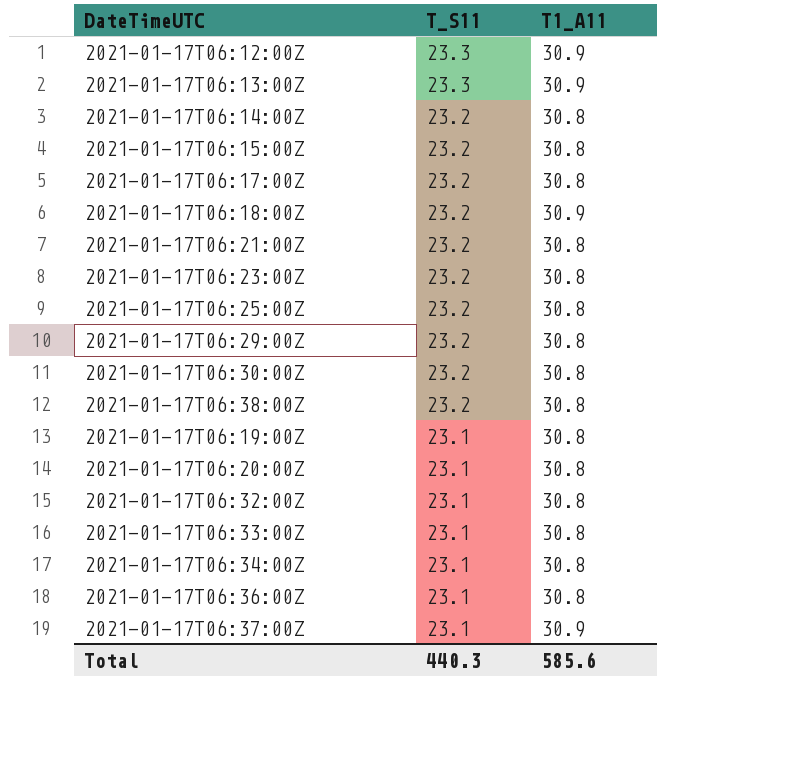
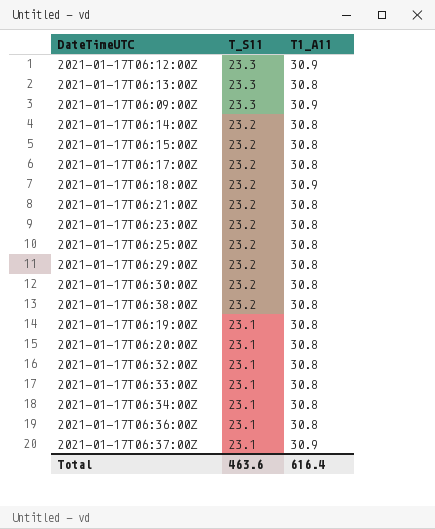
2021-01-17T06:13:00Z | T1_A11: 30.9 -> 30.8
row 2021-01-17T06:09:00Z: none -> 23.3 | 30.9
Total | T_S11: 440.3 -> 463.6
Total | T1_A11: 585.6 -> 616.4

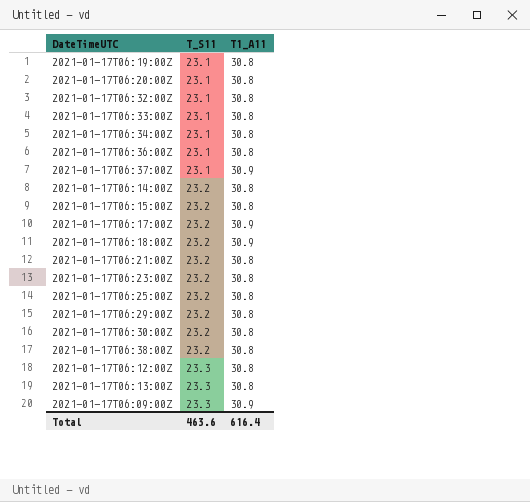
row order: T_S11 descending -> T_S11 ascending
2021-01-17T06:17:00Z | T1_A11: 30.8 -> 30.9
2021-01-17T06:12:00Z | T1_A11: 30.9 -> 30.8

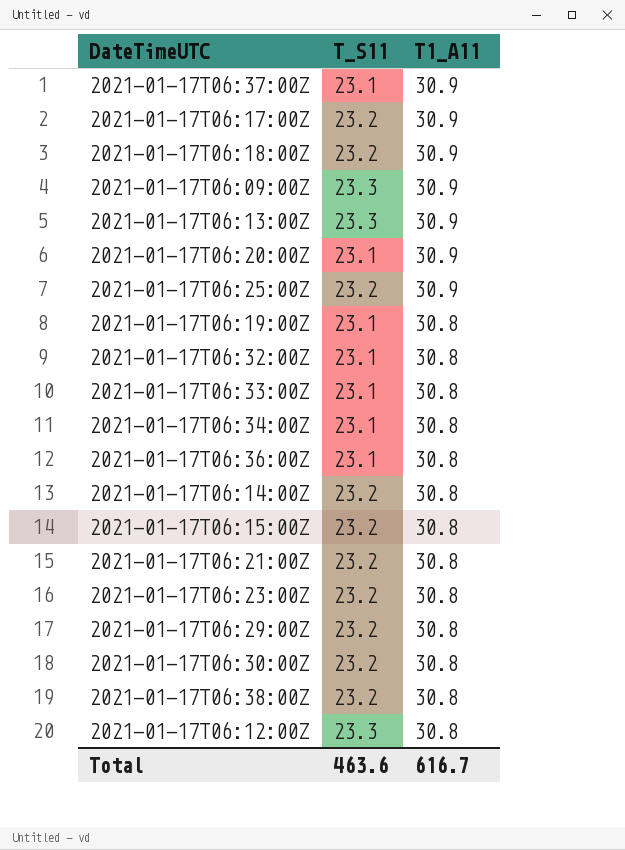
row order: T_S11 ascending -> T1_A11 descending
2021-01-17T06:13:00Z | T1_A11: 30.8 -> 30.9
2021-01-17T06:20:00Z | T1_A11: 30.8 -> 30.9
2021-01-17T06:25:00Z | T1_A11: 30.8 -> 30.9
Total | T1_A11: 616.4 -> 616.7

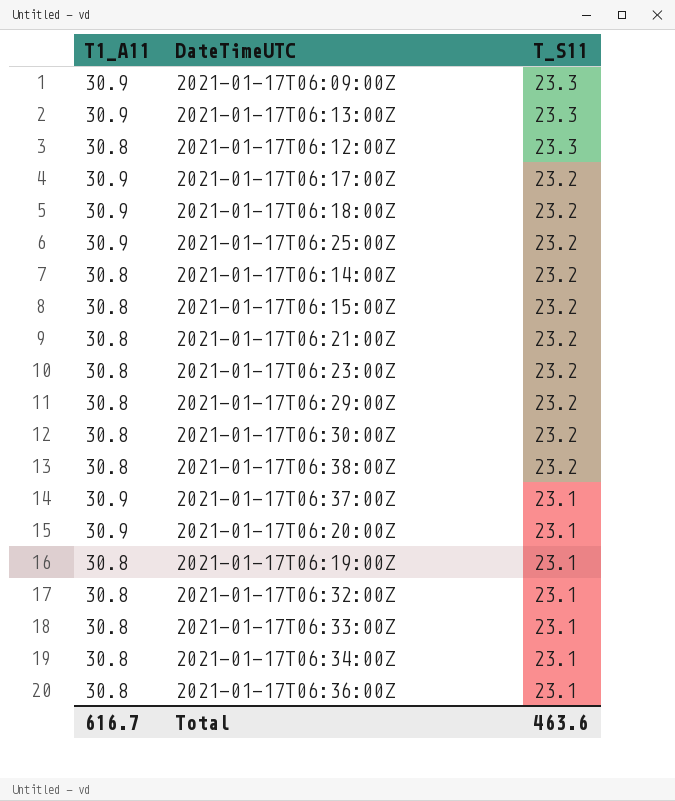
row order: T1_A11 descending -> T_S11 descending
column T1_A11 | position: 3 -> 1

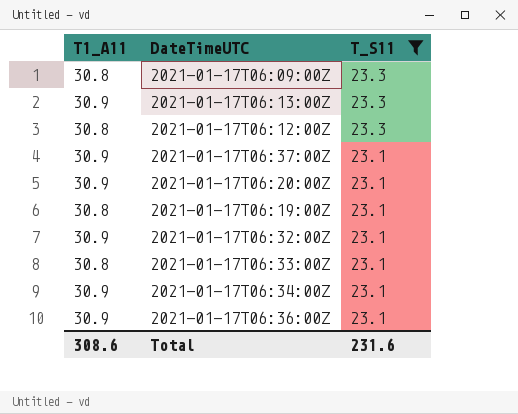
filter: none -> T_S11 != 23.2
2021-01-17T06:09:00Z | T1_A11: 30.9 -> 30.8
2021-01-17T06:32:00Z | T1_A11: 30.8 -> 30.9
2021-01-17T06:34:00Z | T1_A11: 30.8 -> 30.9
2021-01-17T06:36:00Z | T1_A11: 30.8 -> 30.9
Total | T1_A11: 616.7 -> 308.6
Total | T_S11: 463.6 -> 231.6

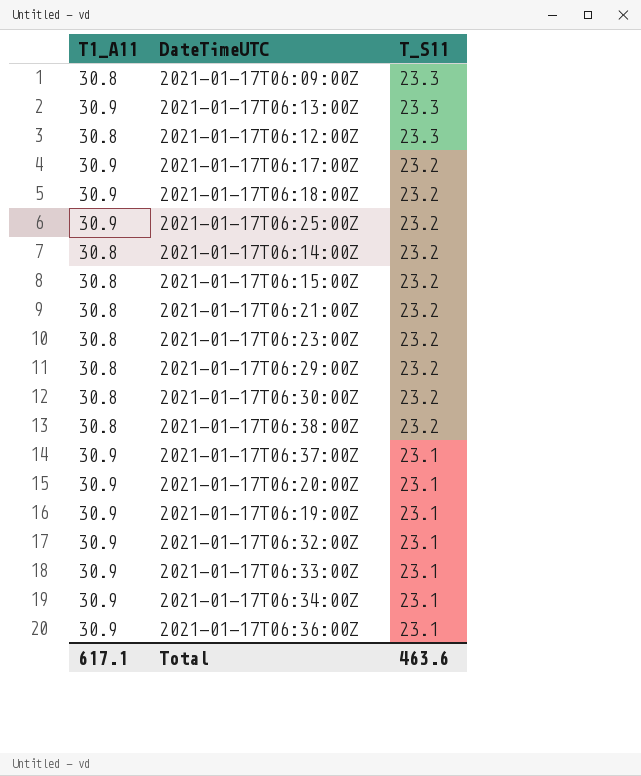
filter: T_S11 != 23.2 -> none
2021-01-17T06:19:00Z | T1_A11: 30.8 -> 30.9
2021-01-17T06:33:00Z | T1_A11: 30.8 -> 30.9
Total | T1_A11: 308.6 -> 617.1
Total | T_S11: 231.6 -> 463.6

